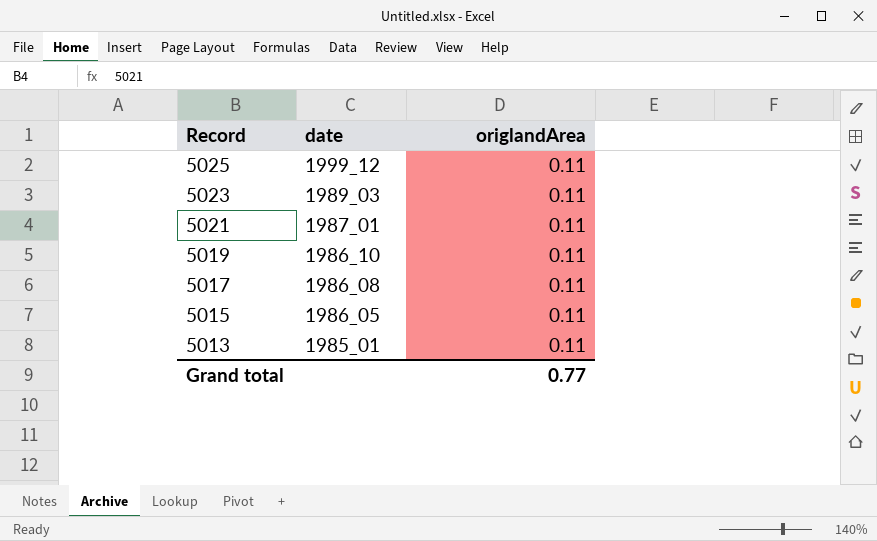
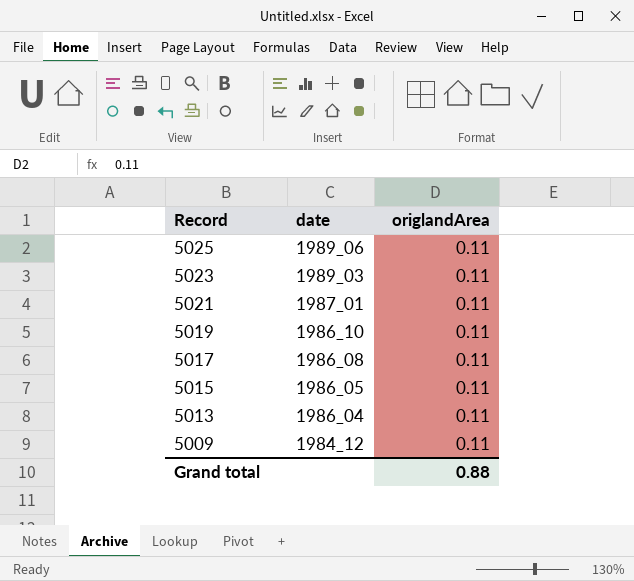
5025 | date: 1999_12 -> 1989_06
5013 | date: 1985_01 -> 1986_04
row 5009: none -> 1984_12 | 0.11
Grand total | origlandArea: 0.77 -> 0.88

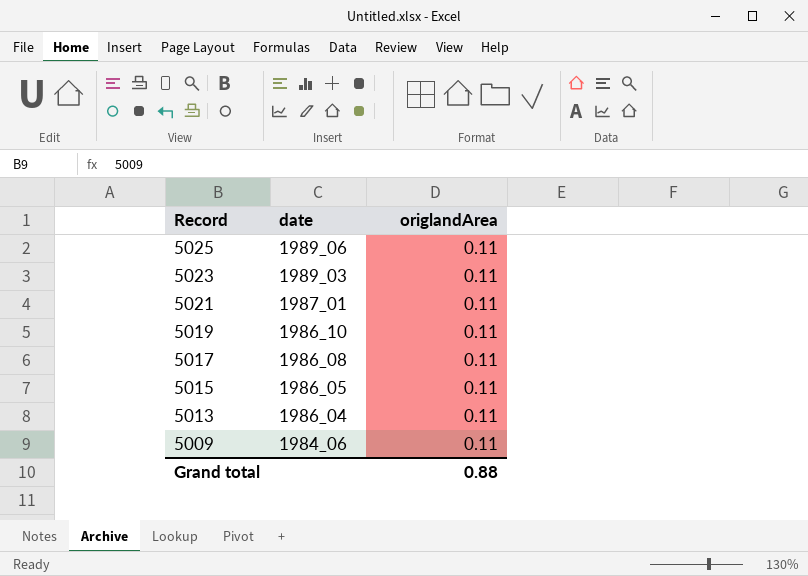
5009 | date: 1984_12 -> 1984_06

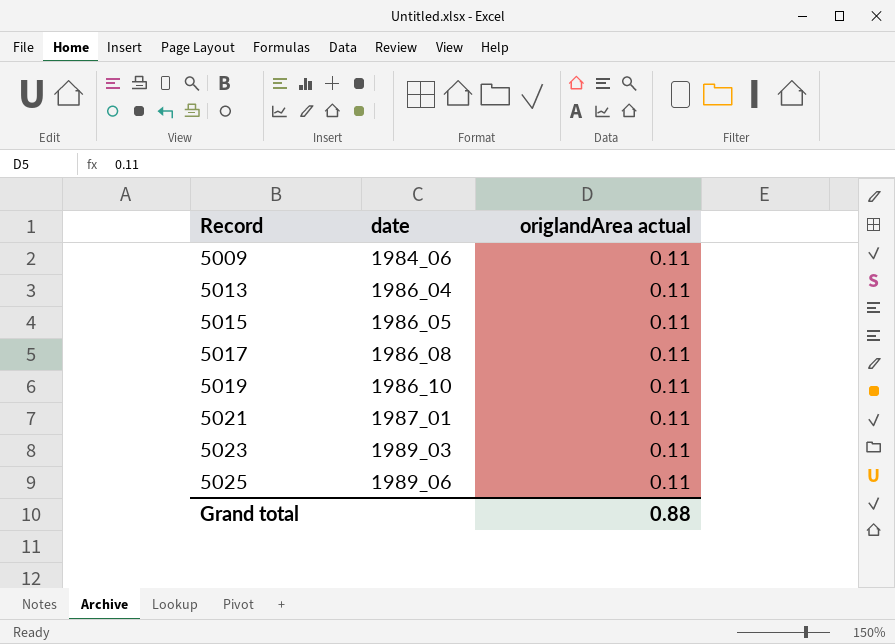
row order: Record descending -> Record ascending
column name: origlandArea -> origlandArea actual

